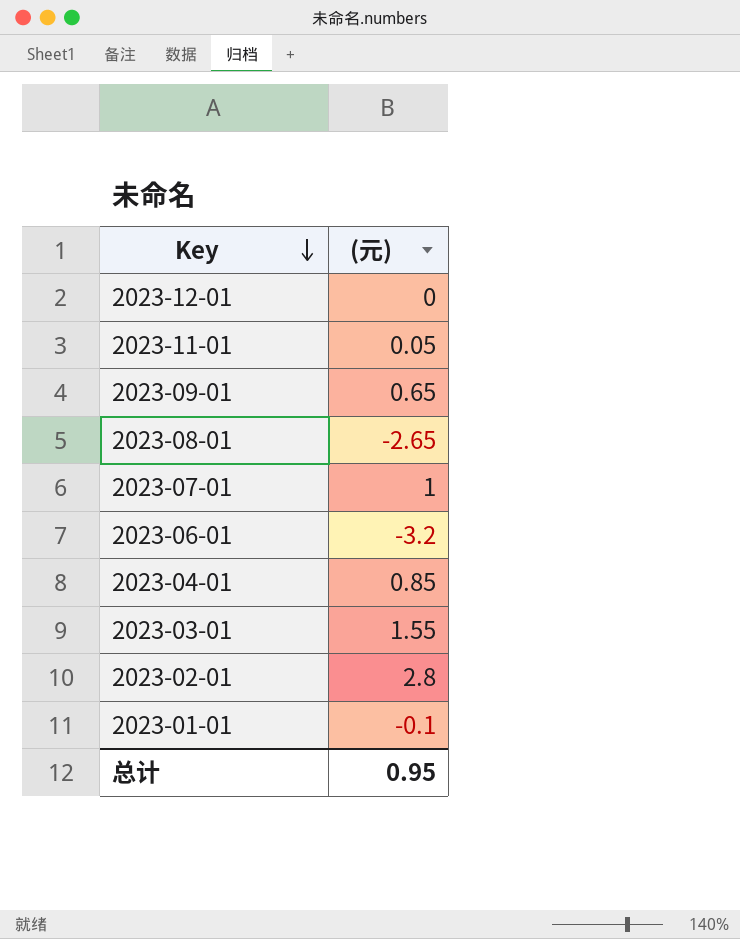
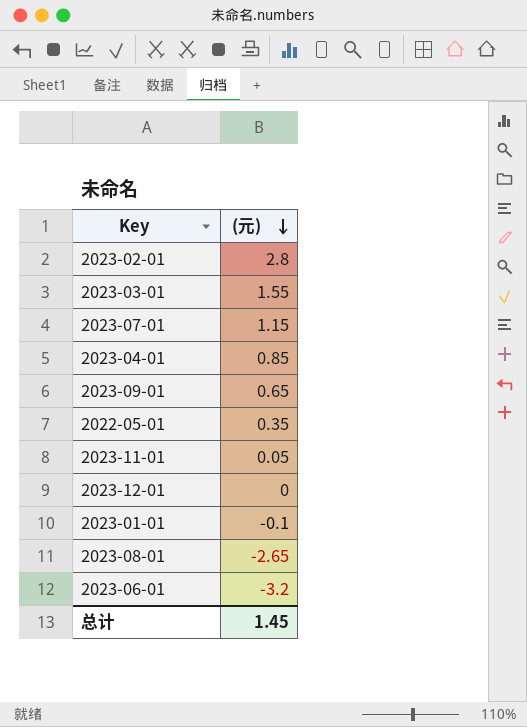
row order: Key descending -> (元) descending
2023-07-01 | (元): 1 -> 1.15
row 2022-05-01: none -> 0.35
总计 | (元): 0.95 -> 1.45

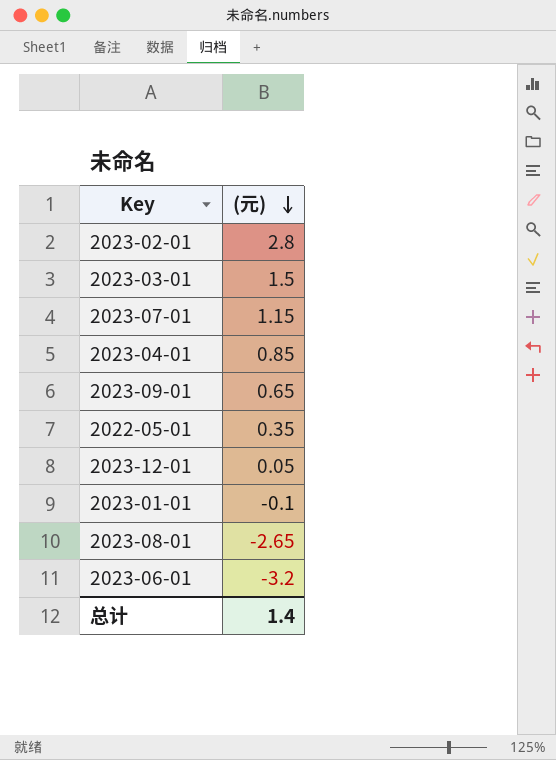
row 2023-11-01: 0.05 -> none
2023-03-01 | (元): 1.55 -> 1.5
2023-12-01 | (元): 0 -> 0.05
总计 | (元): 1.45 -> 1.4

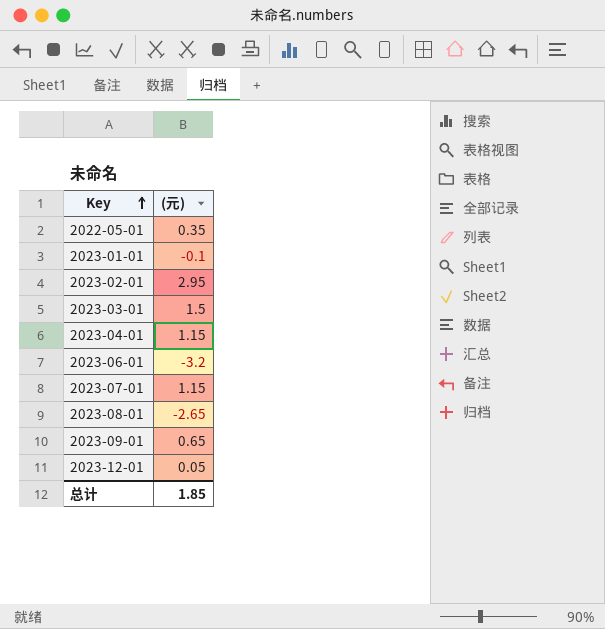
row order: (元) descending -> Key ascending
2023-02-01 | (元): 2.8 -> 2.95
2023-04-01 | (元): 0.85 -> 1.15
总计 | (元): 1.4 -> 1.85

